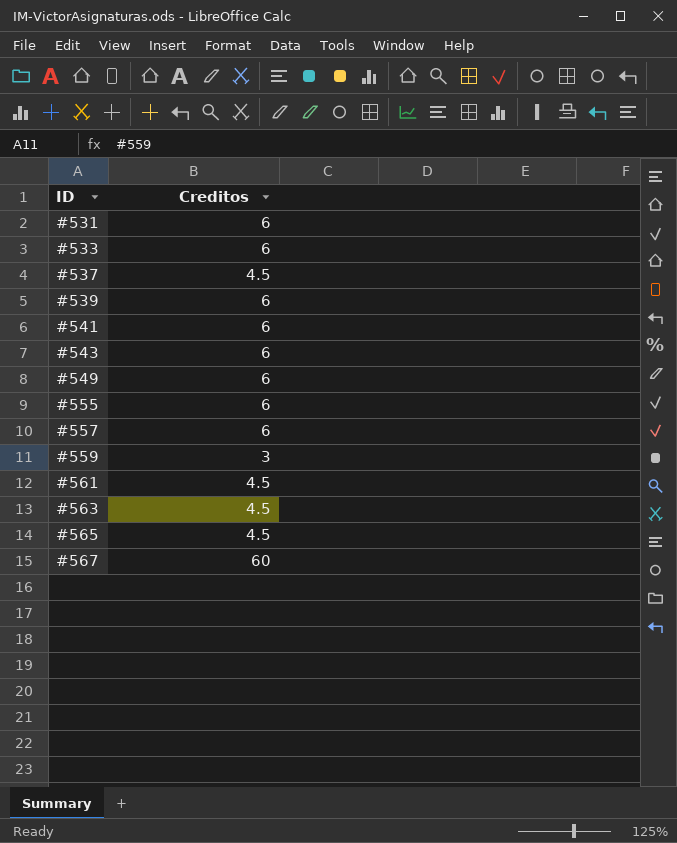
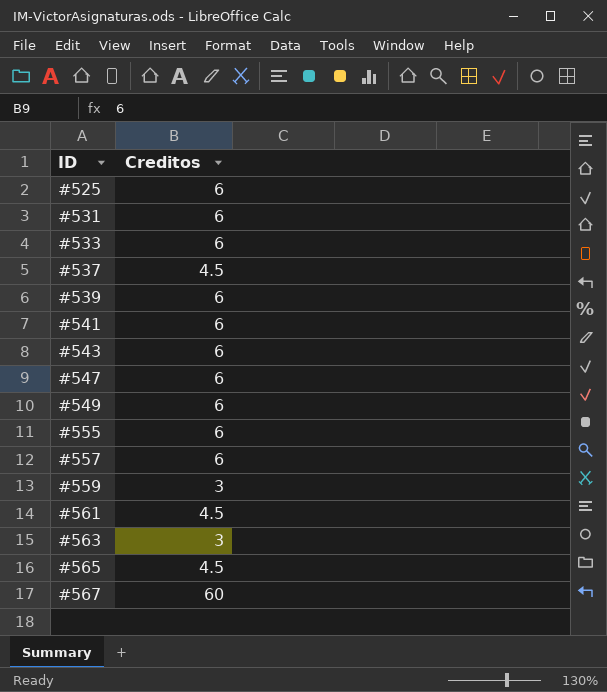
row #525: none -> 6
row #547: none -> 6
#563 | Creditos: 4.5 -> 3

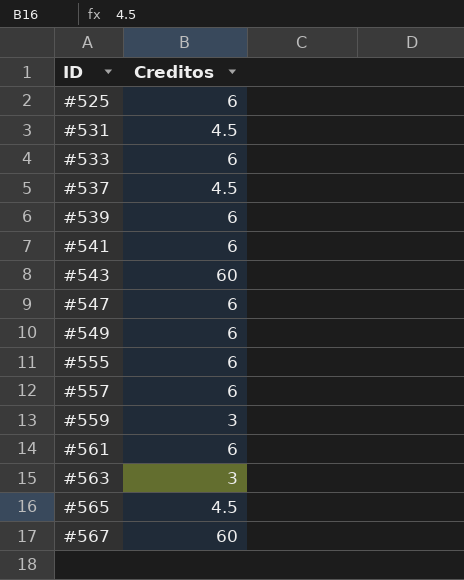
#531 | Creditos: 6 -> 4.5
#543 | Creditos: 6 -> 60
#561 | Creditos: 4.5 -> 6

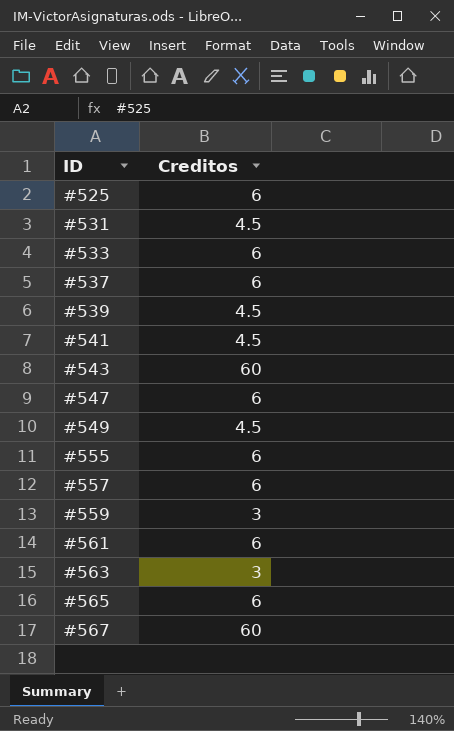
#537 | Creditos: 4.5 -> 6
#539 | Creditos: 6 -> 4.5
#541 | Creditos: 6 -> 4.5
#549 | Creditos: 6 -> 4.5
#565 | Creditos: 4.5 -> 6

